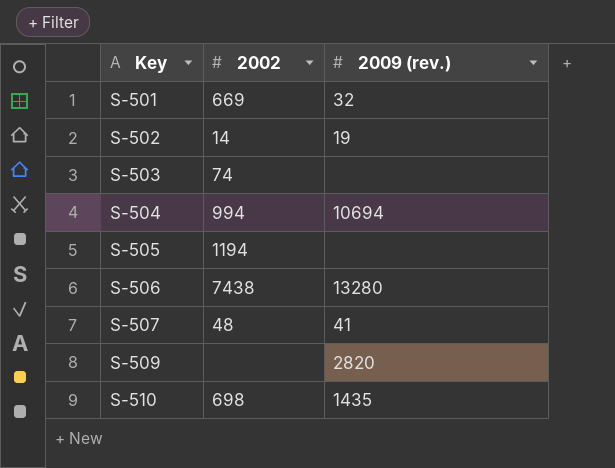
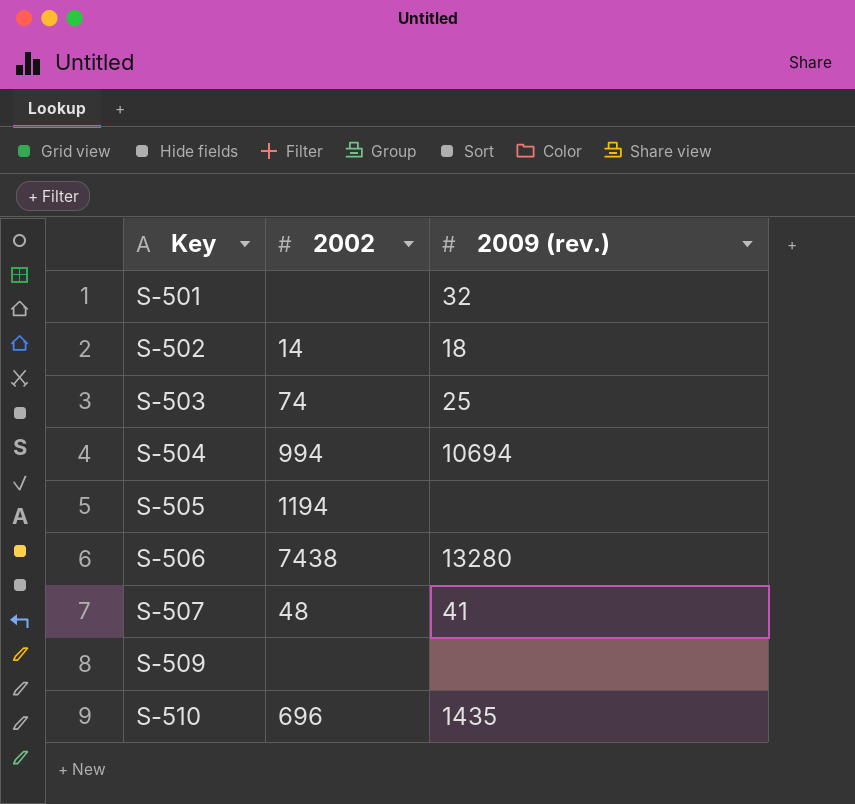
S-501 | 2002: 669 -> none
S-502 | 2009 (rev.): 19 -> 18
S-503 | 2009 (rev.): none -> 25
S-509 | 2009 (rev.): 2820 -> none
S-510 | 2002: 698 -> 696

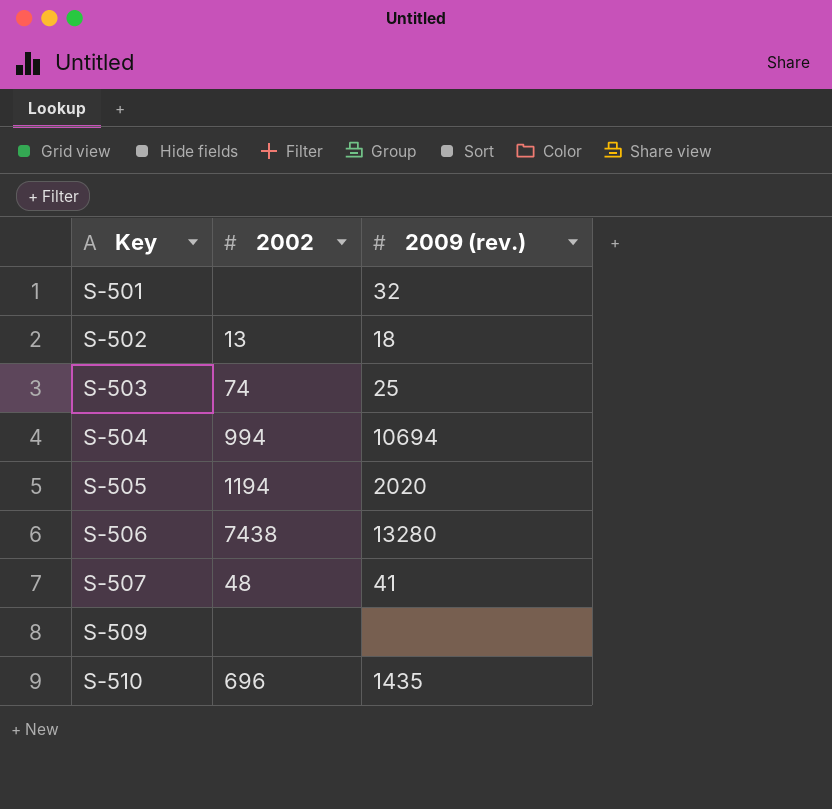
S-502 | 2002: 14 -> 13
S-505 | 2009 (rev.): none -> 2020

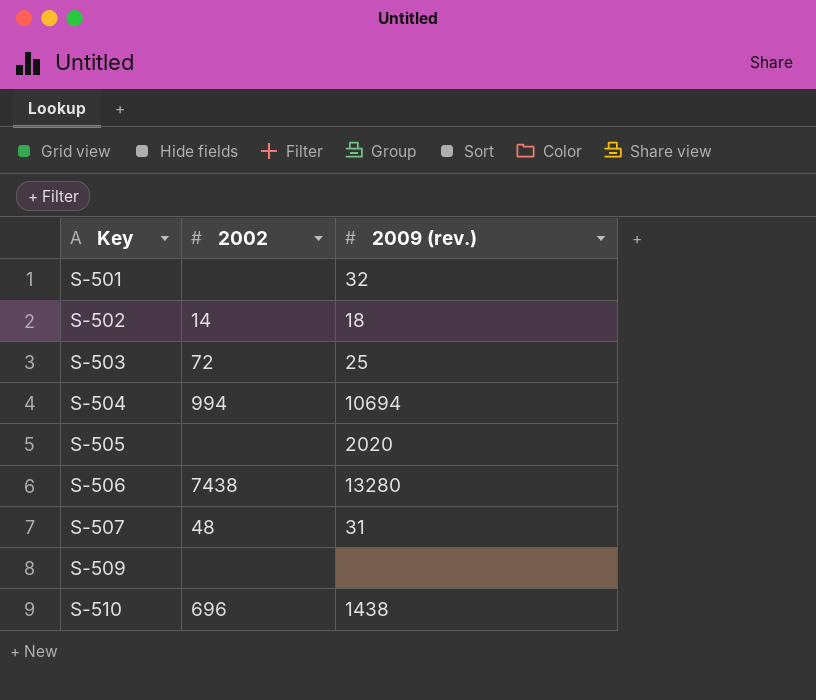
S-502 | 2002: 13 -> 14
S-503 | 2002: 74 -> 72
S-505 | 2002: 1194 -> none
S-507 | 2009 (rev.): 41 -> 31
S-510 | 2009 (rev.): 1435 -> 1438

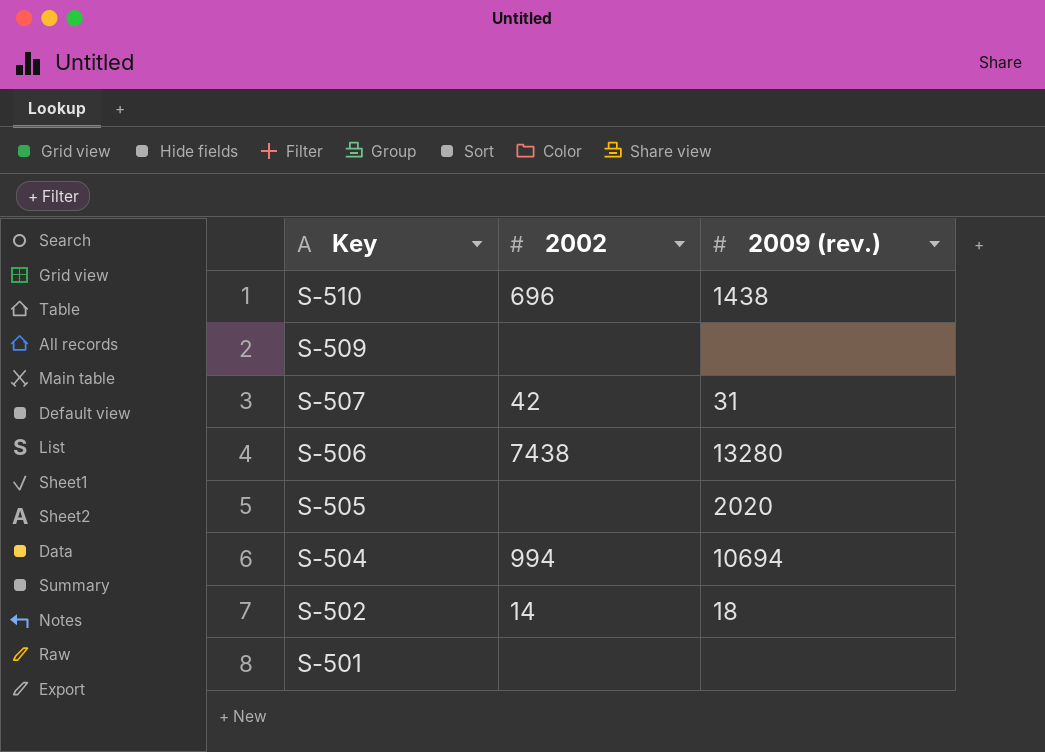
row order: Key ascending -> Key descending
row S-503: 72 | 25 -> none
S-507 | 2002: 48 -> 42
S-501 | 2009 (rev.): 32 -> none

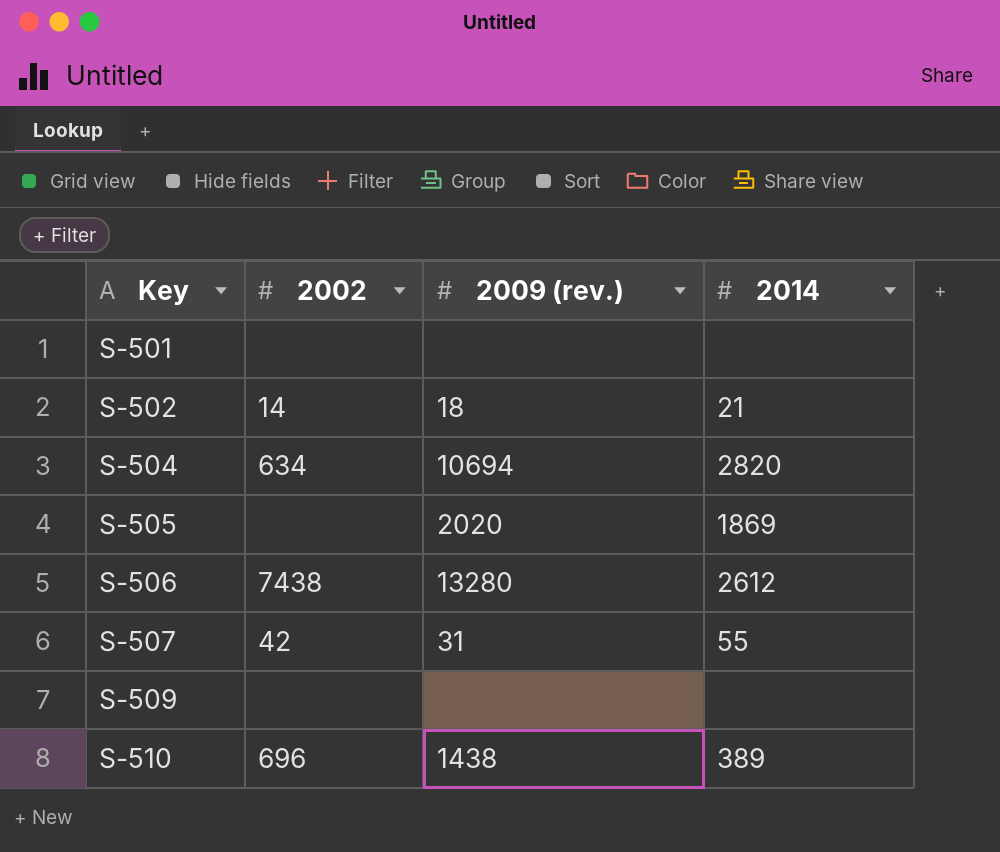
row order: Key descending -> Key ascending
column 2014 | position: none -> 4
S-504 | 2002: 994 -> 634

